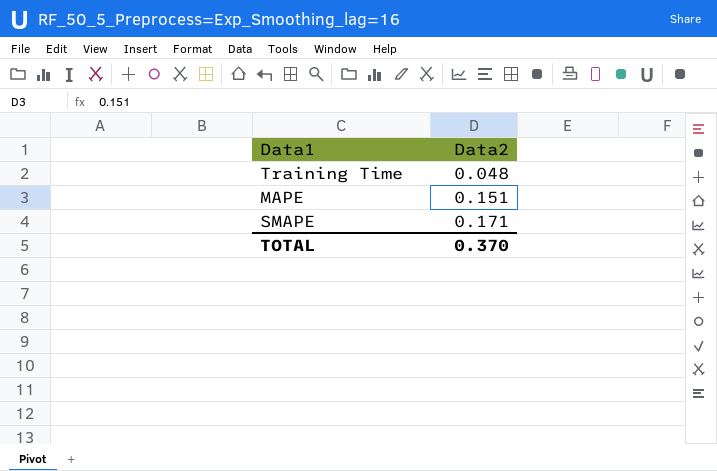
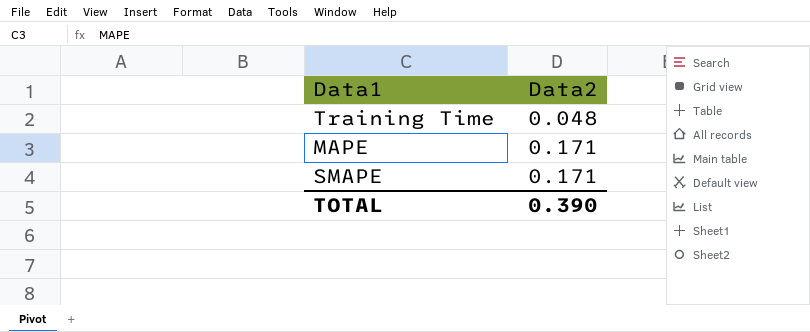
MAPE | Data2: 0.151 -> 0.171
TOTAL | Data2: 0.370 -> 0.390

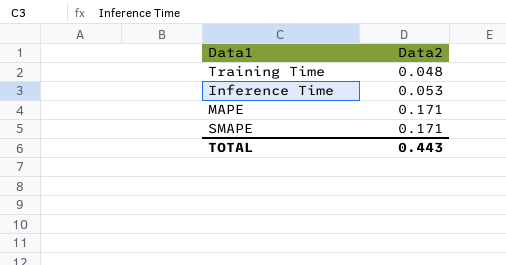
row Inference Time: none -> 0.053
TOTAL | Data2: 0.390 -> 0.443

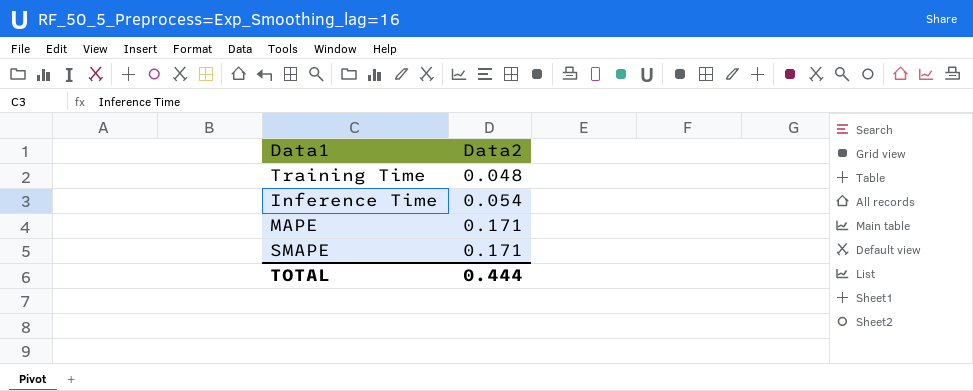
Inference Time | Data2: 0.053 -> 0.054
TOTAL | Data2: 0.443 -> 0.444

